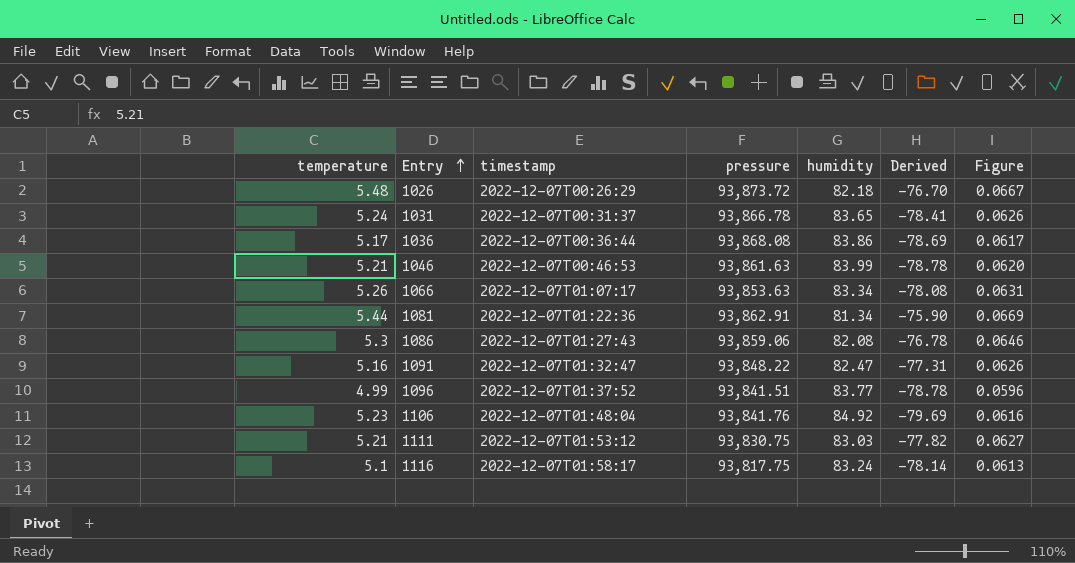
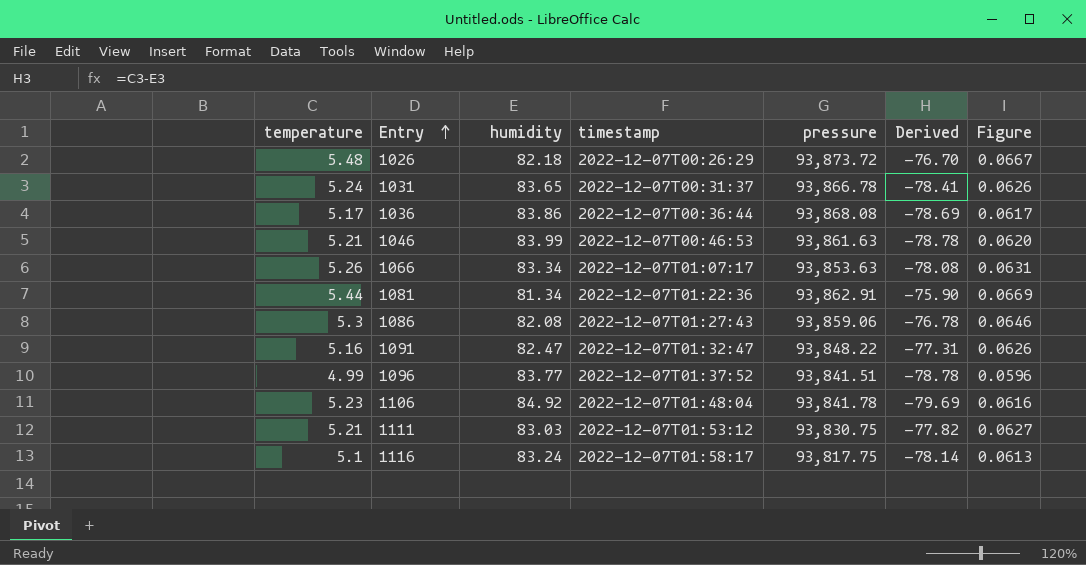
column humidity | position: 5 -> 3
1106 | pressure: 93,841.76 -> 93,841.78

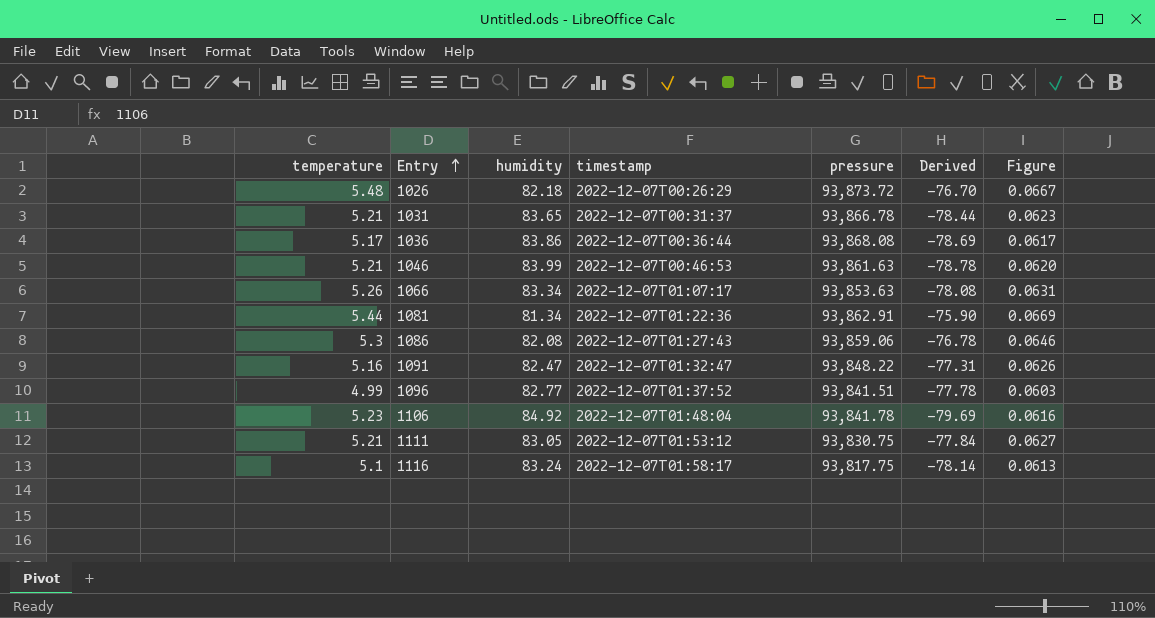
1031 | temperature: 5.24 -> 5.21
1031 | Derived: -78.41 -> -78.44
1031 | Figure: 0.0626 -> 0.0623
1096 | humidity: 83.77 -> 82.77
1096 | Derived: -78.78 -> -77.78
1096 | Figure: 0.0596 -> 0.0603
1111 | humidity: 83.03 -> 83.05
1111 | Derived: -77.82 -> -77.84

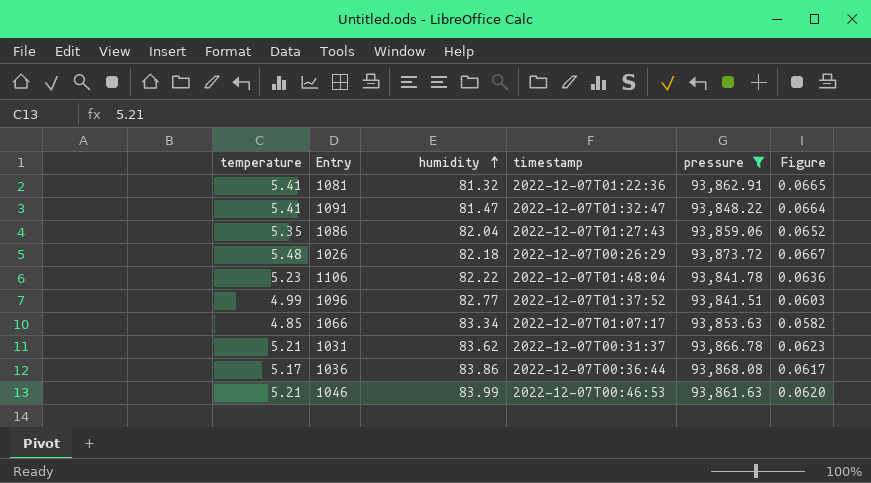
filter: none -> pressure >= 93,841.51
row order: Entry ascending -> humidity ascending
column Derived | formula: [temperature] - [humidity] -> none
1081 | temperature: 5.44 -> 5.41
1081 | humidity: 81.34 -> 81.32
1081 | Figure: 0.0669 -> 0.0665
1091 | temperature: 5.16 -> 5.41
1091 | humidity: 82.47 -> 81.47
1091 | Figure: 0.0626 -> 0.0664
1086 | temperature: 5.3 -> 5.35
1086 | humidity: 82.08 -> 82.04
1086 | Figure: 0.0646 -> 0.0652
1106 | humidity: 84.92 -> 82.22
1106 | Figure: 0.0616 -> 0.0636
1066 | temperature: 5.26 -> 4.85
1066 | Figure: 0.0631 -> 0.0582
1031 | humidity: 83.65 -> 83.62

